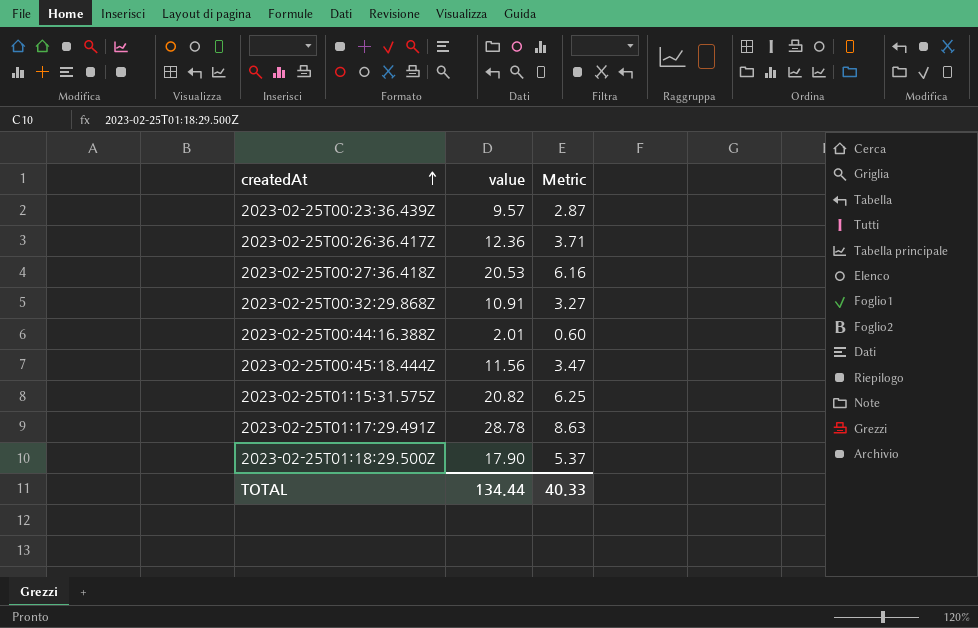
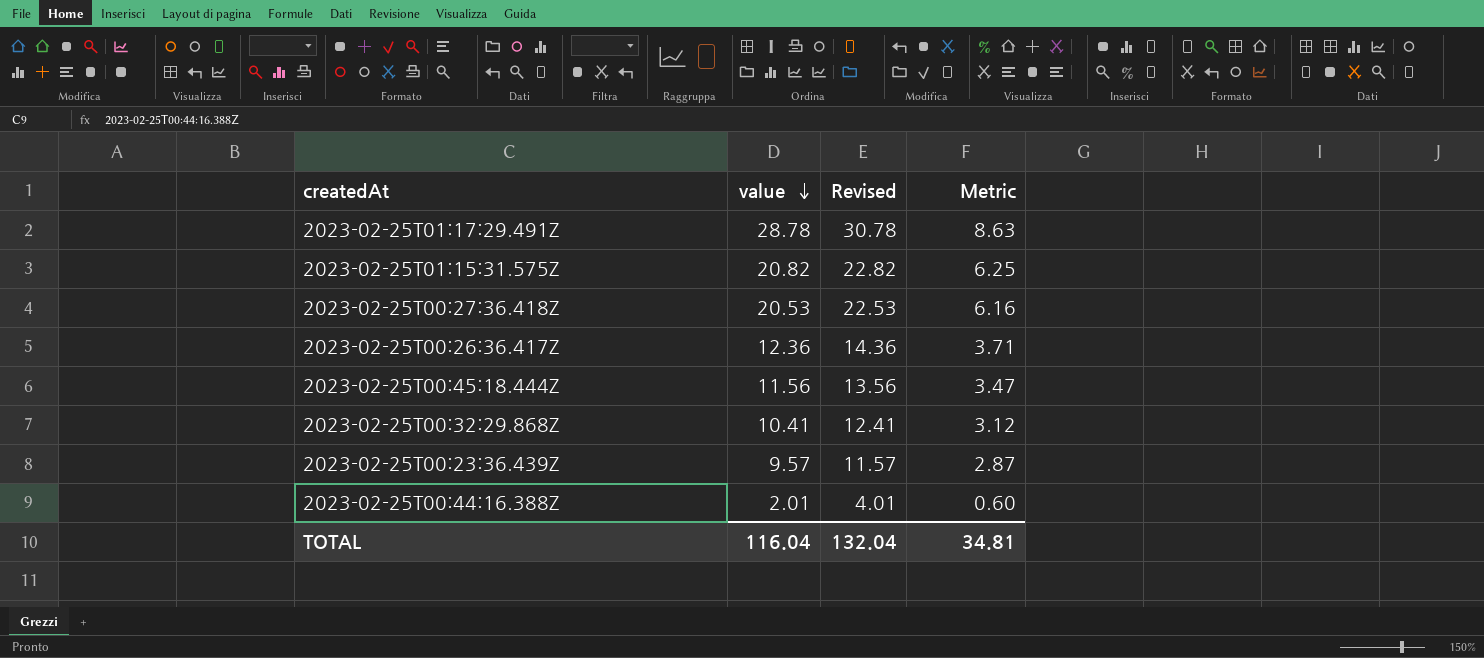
row order: createdAt ascending -> value descending
column Revised | formula: none -> [value] + 2
row 2023-02-25T01:18:29.500Z: 17.90 | 5.37 -> none
2023-02-25T00:32:29.868Z | value: 10.91 -> 10.41
2023-02-25T00:32:29.868Z | Metric: 3.27 -> 3.12
TOTAL | value: 134.44 -> 116.04
TOTAL | Metric: 40.33 -> 34.81

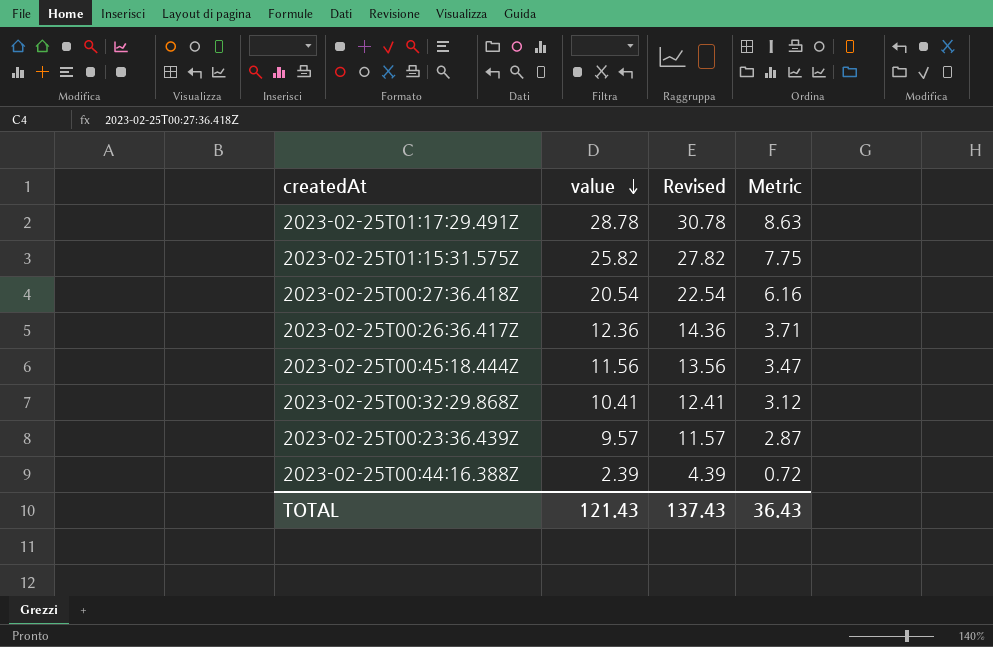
2023-02-25T01:15:31.575Z | value: 20.82 -> 25.82
2023-02-25T01:15:31.575Z | Revised: 22.82 -> 27.82
2023-02-25T01:15:31.575Z | Metric: 6.25 -> 7.75
2023-02-25T00:27:36.418Z | value: 20.53 -> 20.54
2023-02-25T00:27:36.418Z | Revised: 22.53 -> 22.54
2023-02-25T00:44:16.388Z | value: 2.01 -> 2.39
2023-02-25T00:44:16.388Z | Revised: 4.01 -> 4.39
2023-02-25T00:44:16.388Z | Metric: 0.60 -> 0.72
TOTAL | value: 116.04 -> 121.43
TOTAL | Revised: 132.04 -> 137.43
TOTAL | Metric: 34.81 -> 36.43

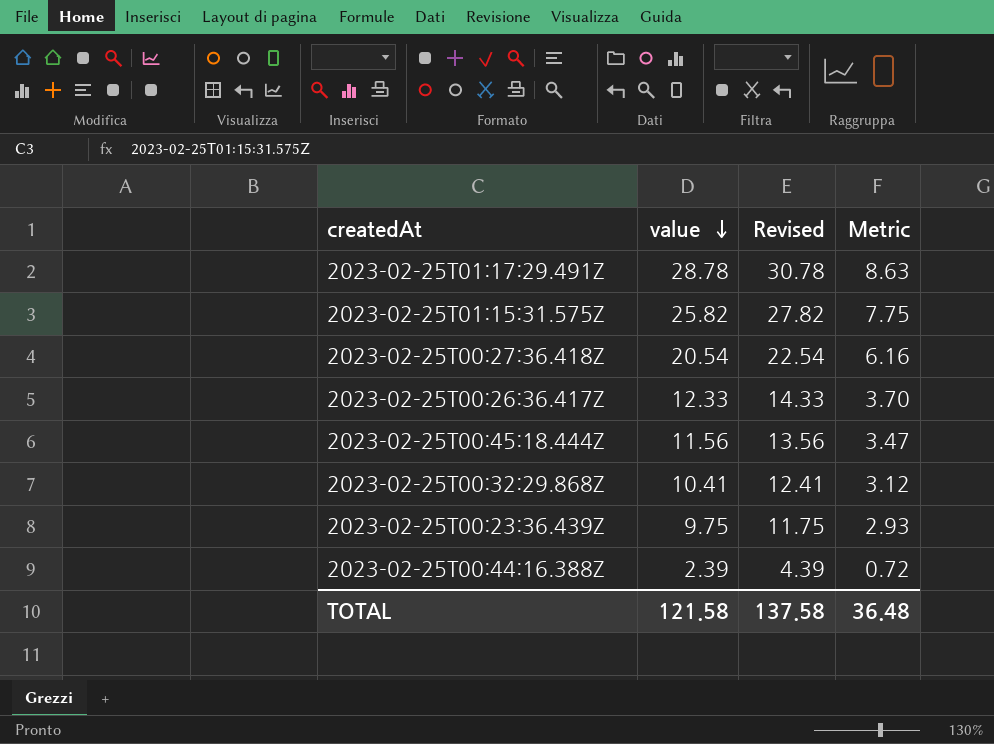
2023-02-25T00:26:36.417Z | value: 12.36 -> 12.33
2023-02-25T00:26:36.417Z | Revised: 14.36 -> 14.33
2023-02-25T00:26:36.417Z | Metric: 3.71 -> 3.70
2023-02-25T00:23:36.439Z | value: 9.57 -> 9.75
2023-02-25T00:23:36.439Z | Revised: 11.57 -> 11.75
2023-02-25T00:23:36.439Z | Metric: 2.87 -> 2.93
TOTAL | value: 121.43 -> 121.58
TOTAL | Revised: 137.43 -> 137.58
TOTAL | Metric: 36.43 -> 36.48

